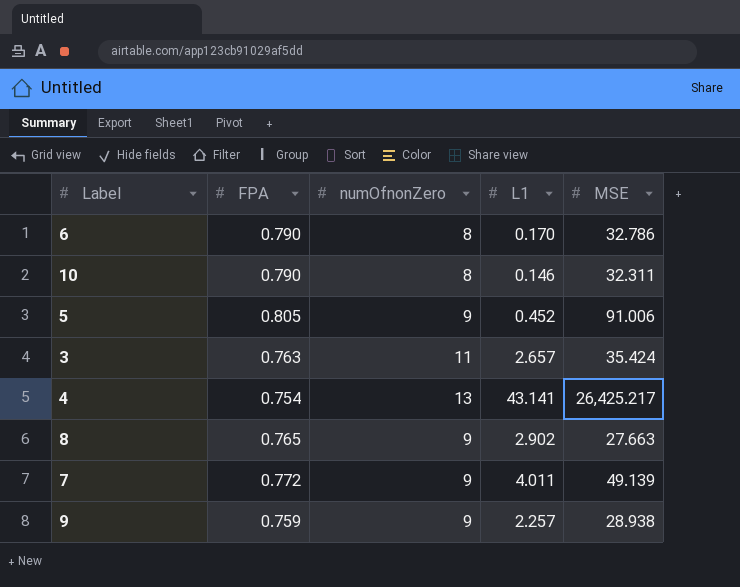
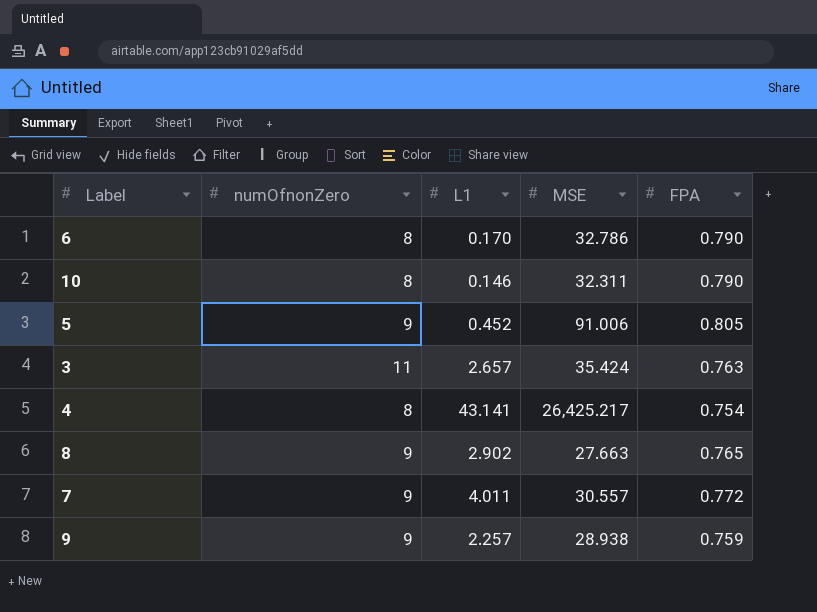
column FPA | position: 2 -> 5
4 | numOfnonZero: 13 -> 8
7 | MSE: 49.139 -> 30.557

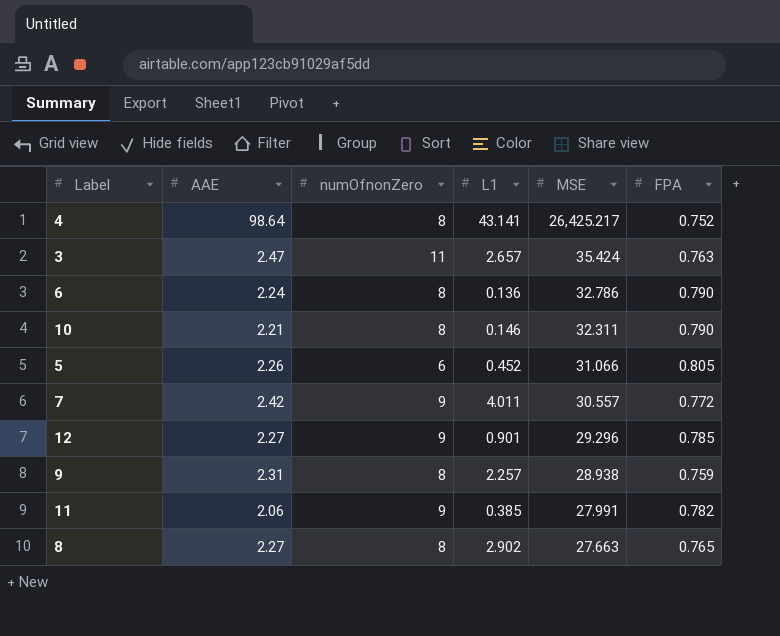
row order: none -> MSE descending
column AAE | position: none -> 2
4 | FPA: 0.754 -> 0.752
6 | L1: 0.170 -> 0.136
5 | numOfnonZero: 9 -> 6
5 | MSE: 91.006 -> 31.066
row 12: none -> 2.27 | 9 | 0.901 | 29.296 | 0.785
9 | numOfnonZero: 9 -> 8
row 11: none -> 2.06 | 9 | 0.385 | 27.991 | 0.782
8 | numOfnonZero: 9 -> 8

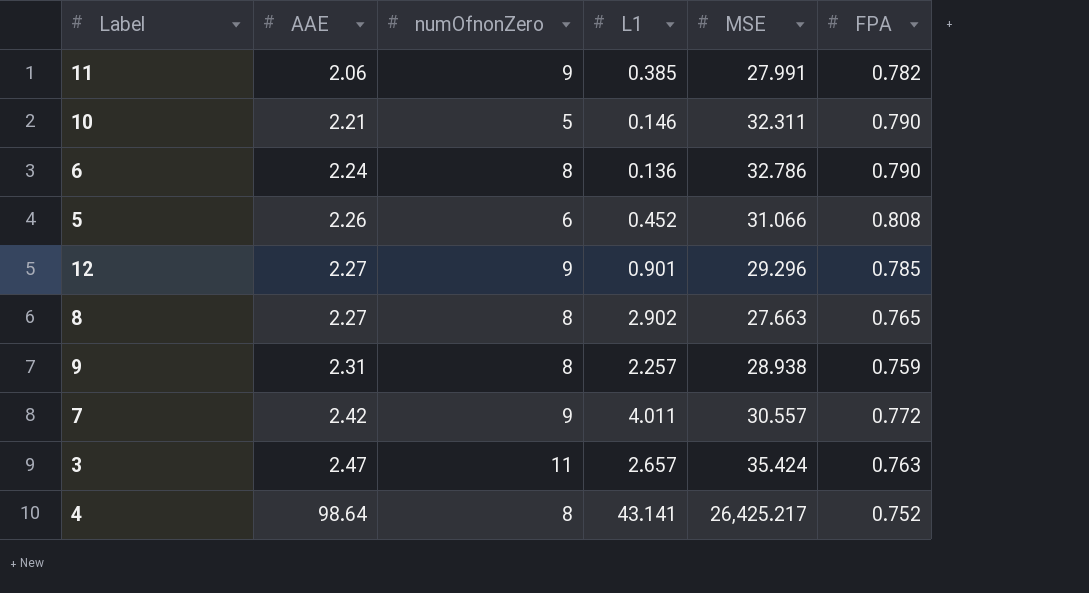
row order: MSE descending -> AAE ascending
10 | numOfnonZero: 8 -> 5
5 | FPA: 0.805 -> 0.808

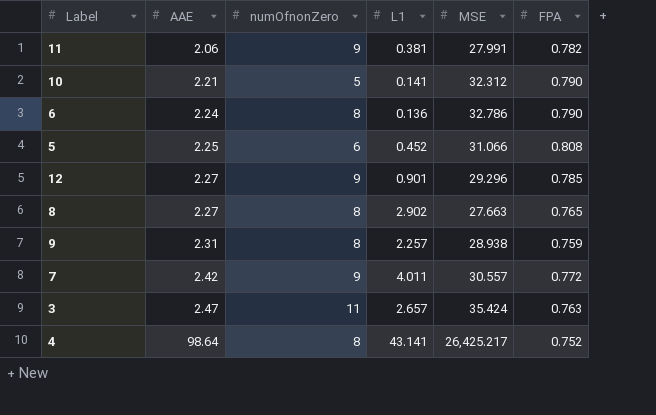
11 | L1: 0.385 -> 0.381
10 | L1: 0.146 -> 0.141
10 | MSE: 32.311 -> 32.312
5 | AAE: 2.26 -> 2.25

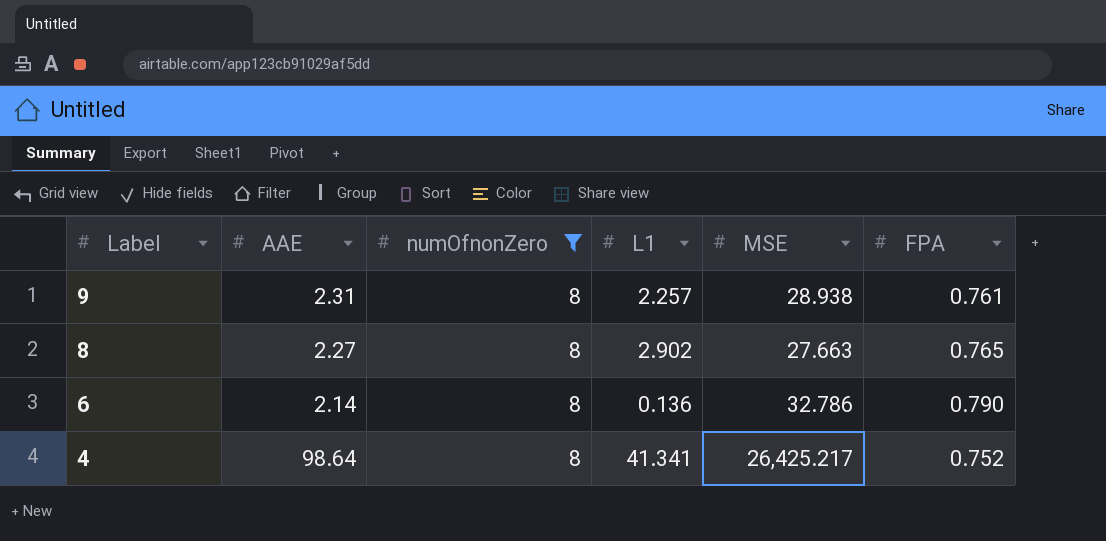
filter: none -> numOfnonZero = 8
row order: AAE ascending -> Label descending
9 | FPA: 0.759 -> 0.761
6 | AAE: 2.24 -> 2.14
4 | L1: 43.141 -> 41.341

